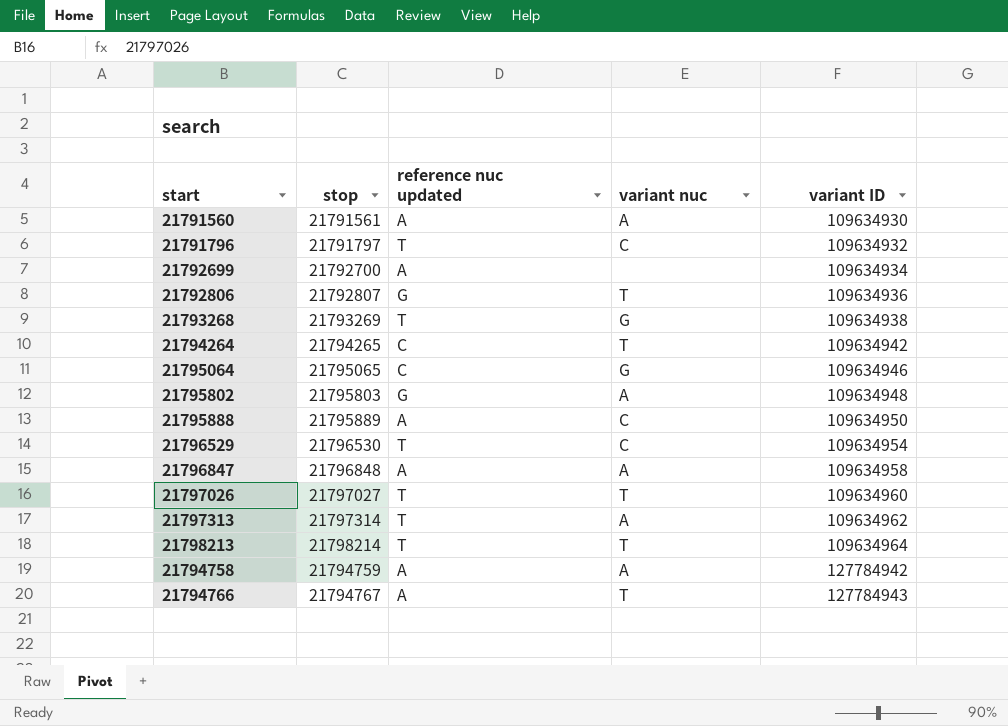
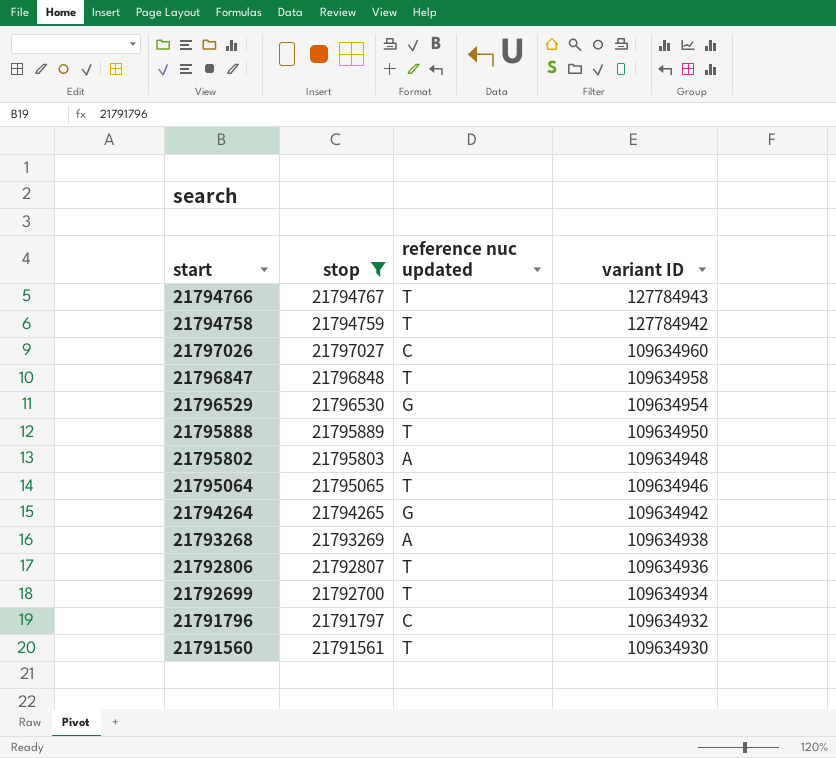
filter: none -> stop <= 21797027
row order: variant ID ascending -> variant ID descending
column variant nuc | position: 4 -> none
21794766 | reference nuc updated: A -> T
21794758 | reference nuc updated: A -> T
21797026 | reference nuc updated: T -> C
21796847 | reference nuc updated: A -> T
21796529 | reference nuc updated: T -> G
21795888 | reference nuc updated: A -> T
21795802 | reference nuc updated: G -> A
21795064 | reference nuc updated: C -> T
21794264 | reference nuc updated: C -> G
21793268 | reference nuc updated: T -> A
21792806 | reference nuc updated: G -> T
21792699 | reference nuc updated: A -> T
21791796 | reference nuc updated: T -> C
21791560 | reference nuc updated: A -> T

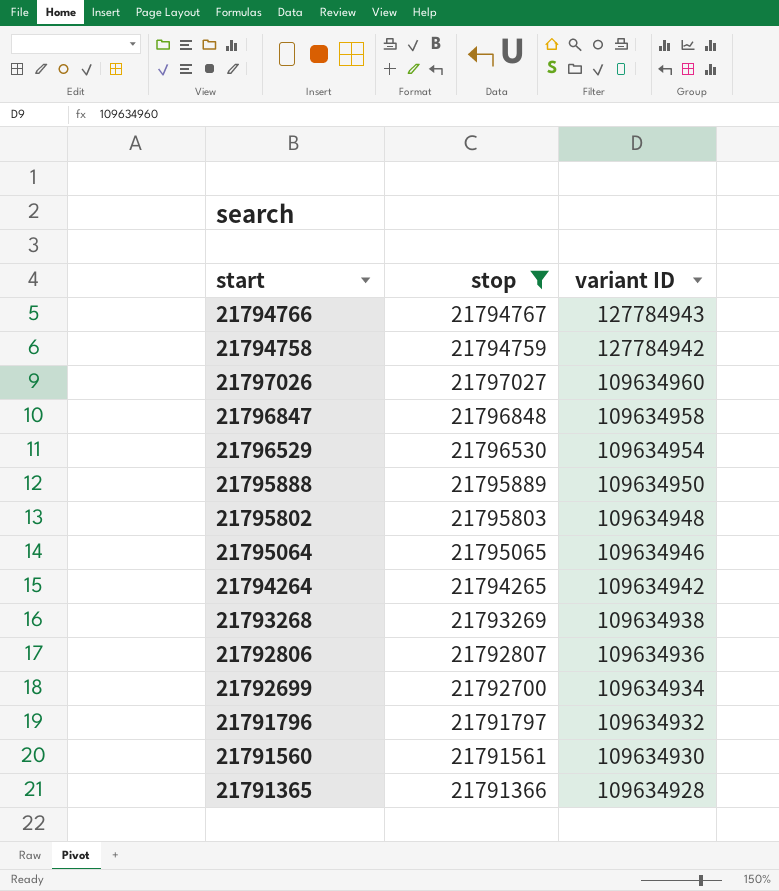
column reference nuc updated | position: 3 -> none
row 21791365: none -> 21791366 | 109634928

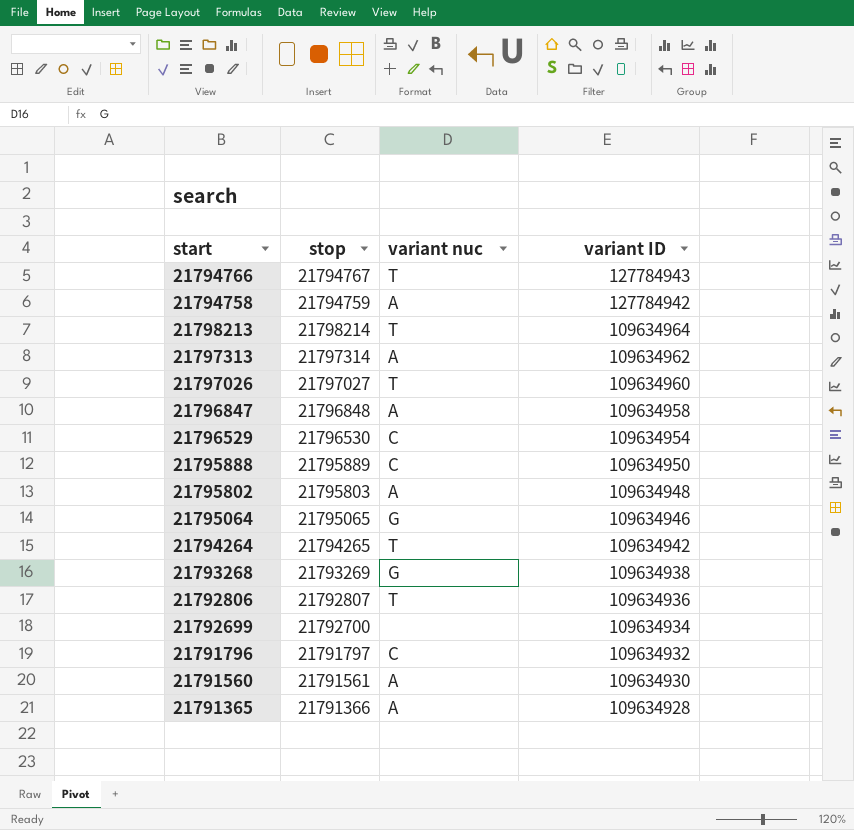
filter: stop <= 21797027 -> none
column variant nuc | position: none -> 3

